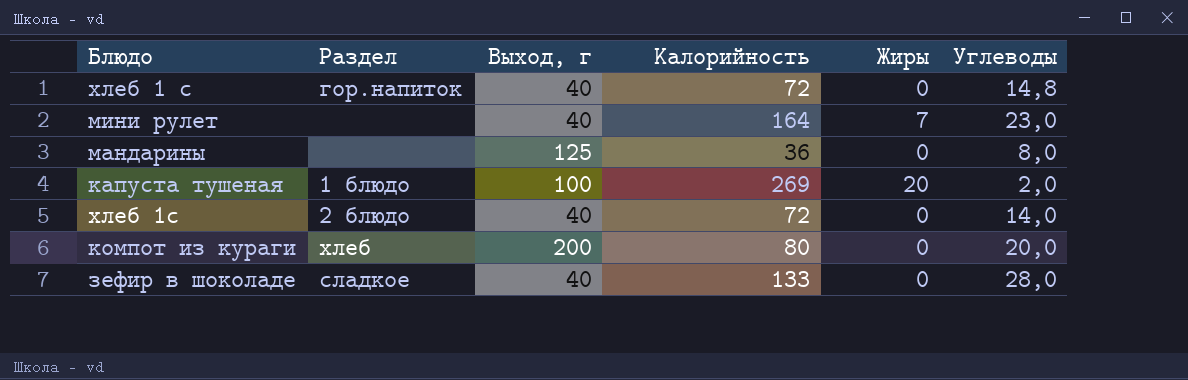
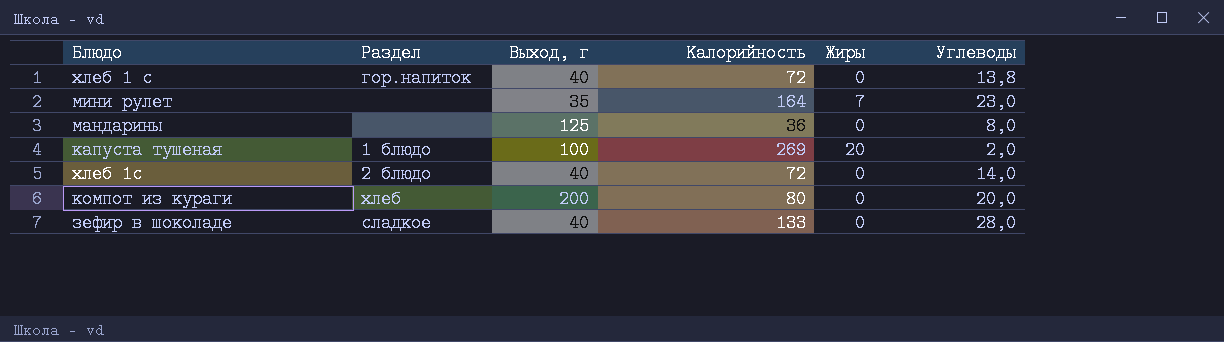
хлеб 1 с | Углеводы: 14,8 -> 13,8
мини рулет | Выход, г: 40 -> 35

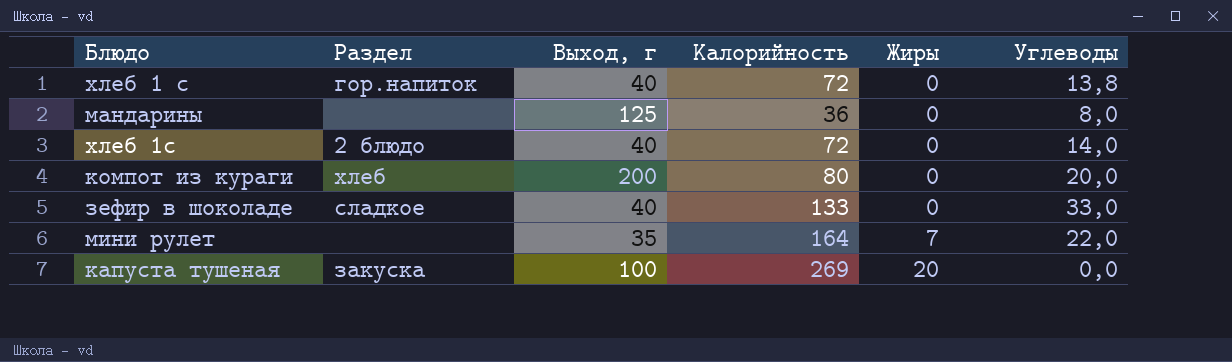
row order: none -> Жиры ascending
зефир в шоколаде | Углеводы: 28,0 -> 33,0
мини рулет | Углеводы: 23,0 -> 22,0
капуста тушеная | Раздел: 1 блюдо -> закуска
капуста тушеная | Углеводы: 2,0 -> 0,0

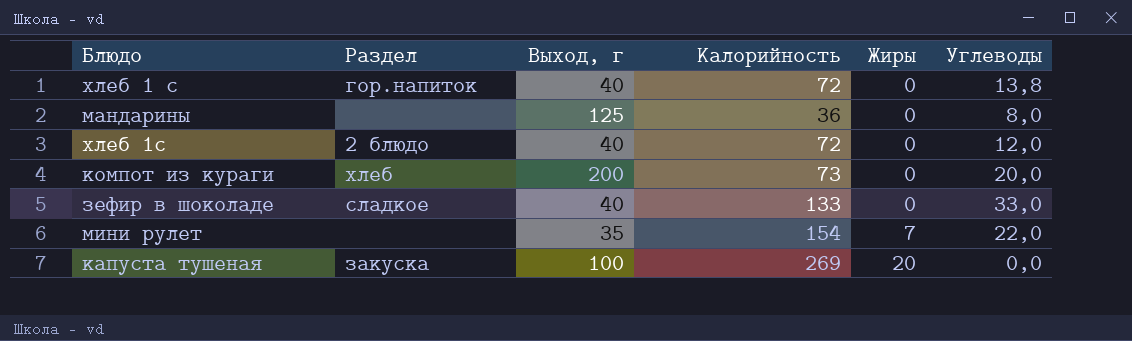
хлеб 1с | Углеводы: 14,0 -> 12,0
компот из кураги | Калорийность: 80 -> 73
мини рулет | Калорийность: 164 -> 154

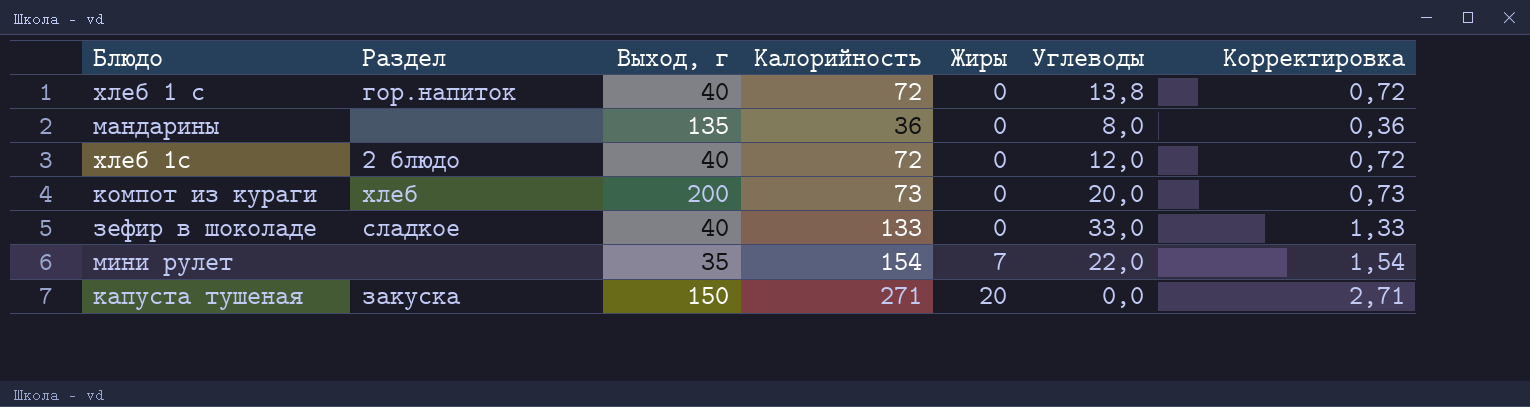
column Корректировка | formula: none -> [Калорийность] * 0,01
мандарины | Выход, г: 125 -> 135
капуста тушеная | Выход, г: 100 -> 150
капуста тушеная | Калорийность: 269 -> 271

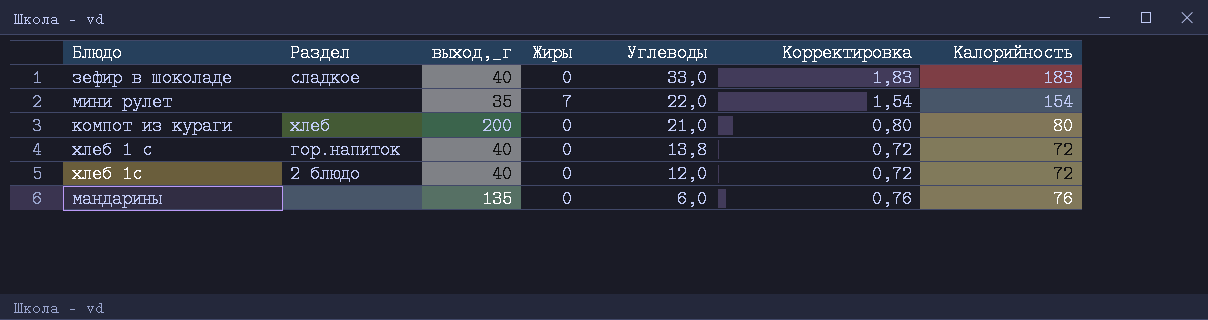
row order: Жиры ascending -> Углеводы descending
column name: Выход, г -> выход,_г
column Калорийность | position: 4 -> 7
row капуста тушеная: закуска | 150 | 271 | 20 | 0,0 | 2,71 -> none
зефир в шоколаде | Корректировка: 1,33 -> 1,83
зефир в шоколаде | Калорийность: 133 -> 183
компот из кураги | Углеводы: 20,0 -> 21,0
компот из кураги | Корректировка: 0,73 -> 0,80
компот из кураги | Калорийность: 73 -> 80
мандарины | Углеводы: 8,0 -> 6,0
мандарины | Корректировка: 0,36 -> 0,76
мандарины | Калорийность: 36 -> 76

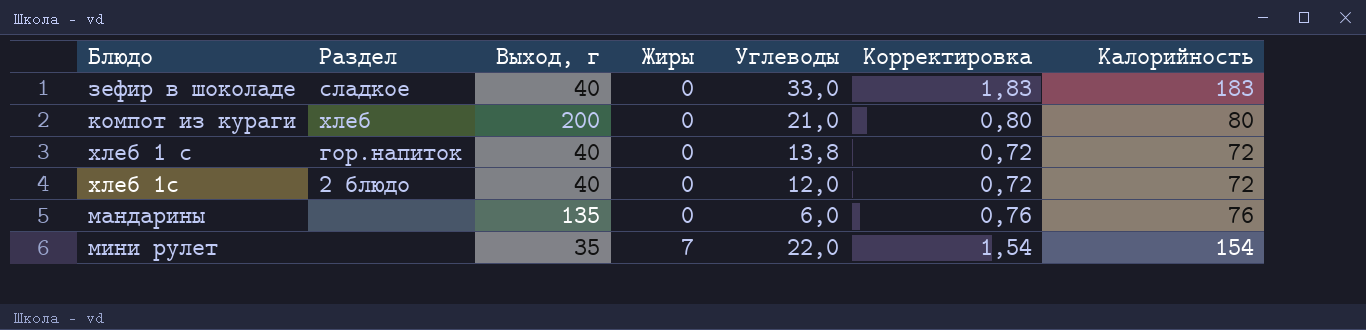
row order: Углеводы descending -> Жиры ascending
column name: выход,_г -> Выход, г

